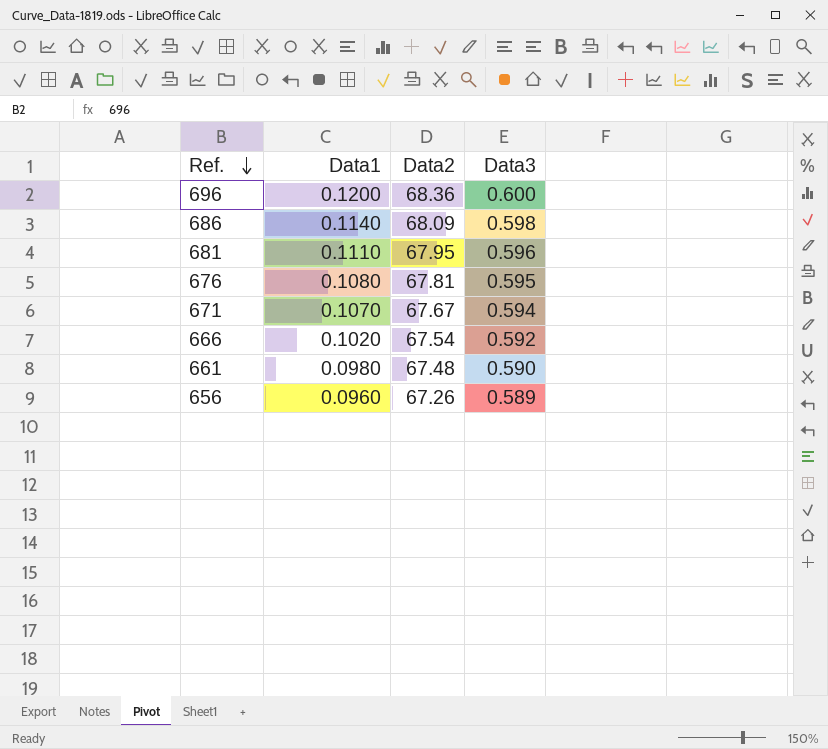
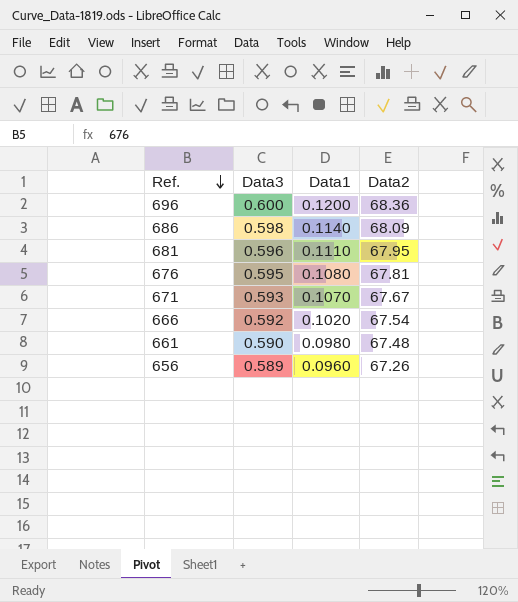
column Data3 | position: 4 -> 2
671 | Data3: 0.594 -> 0.593

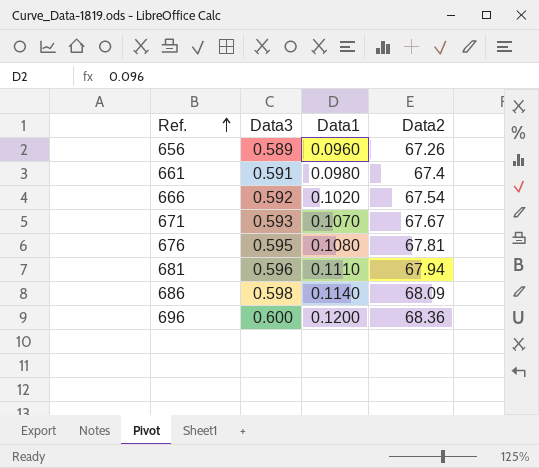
row order: Ref. descending -> Ref. ascending
661 | Data3: 0.590 -> 0.591
661 | Data2: 67.48 -> 67.4
681 | Data2: 67.95 -> 67.94

